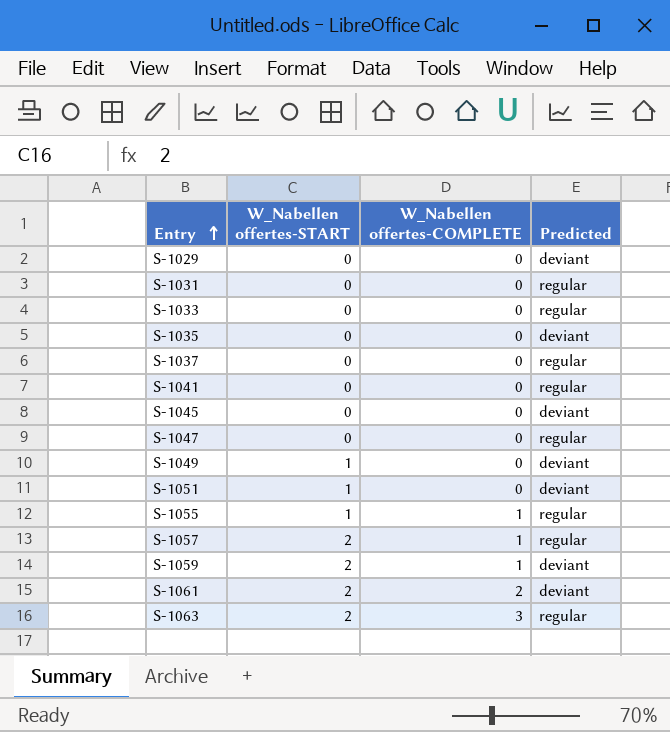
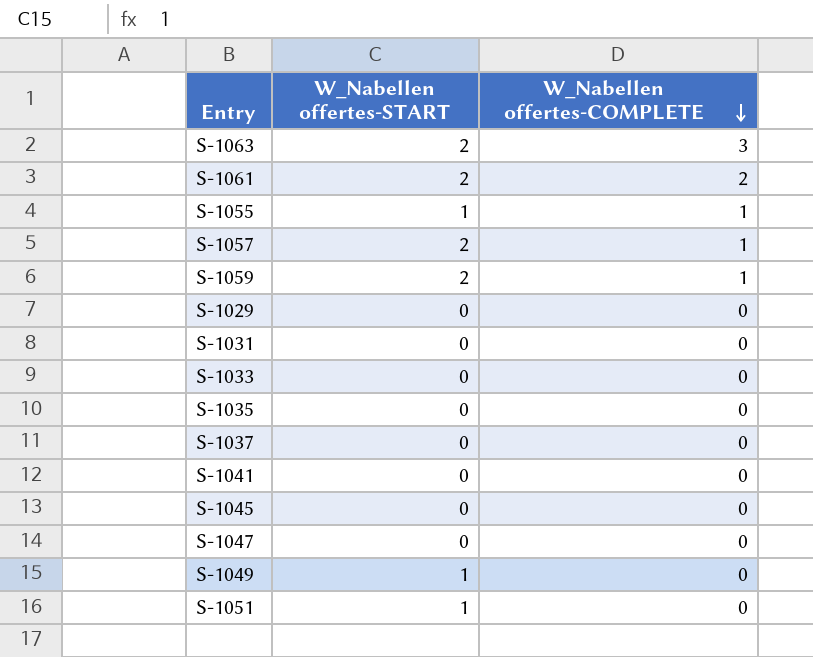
row order: Entry ascending -> W_Nabellen offertes-COMPLETE descending
column Predicted | position: 4 -> none

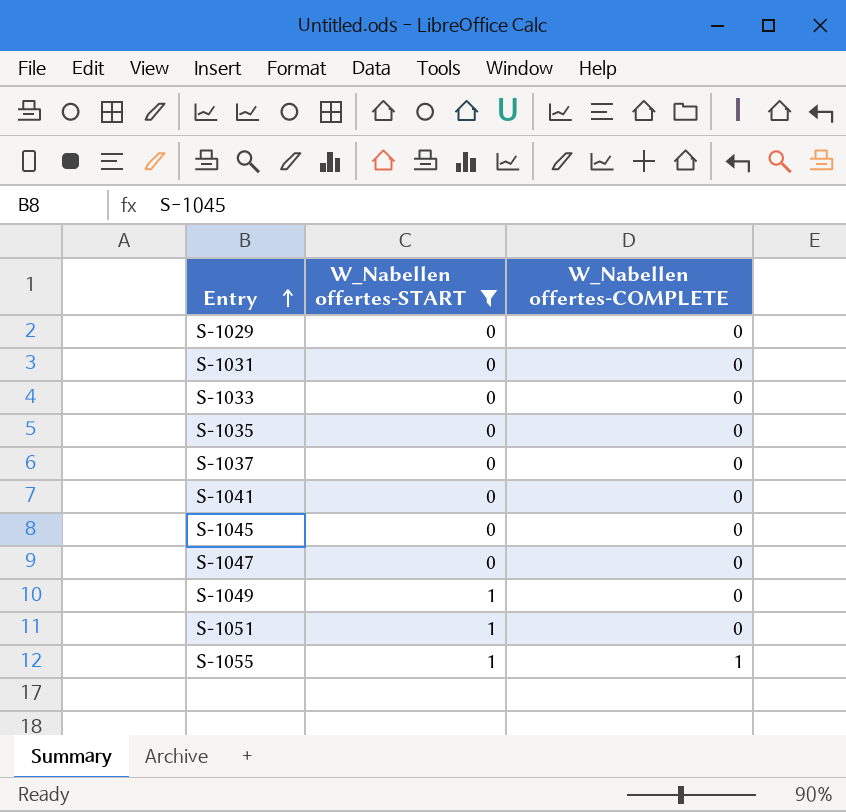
filter: none -> W_Nabellen offertes-START != 2
row order: W_Nabellen offertes-COMPLETE descending -> Entry ascending

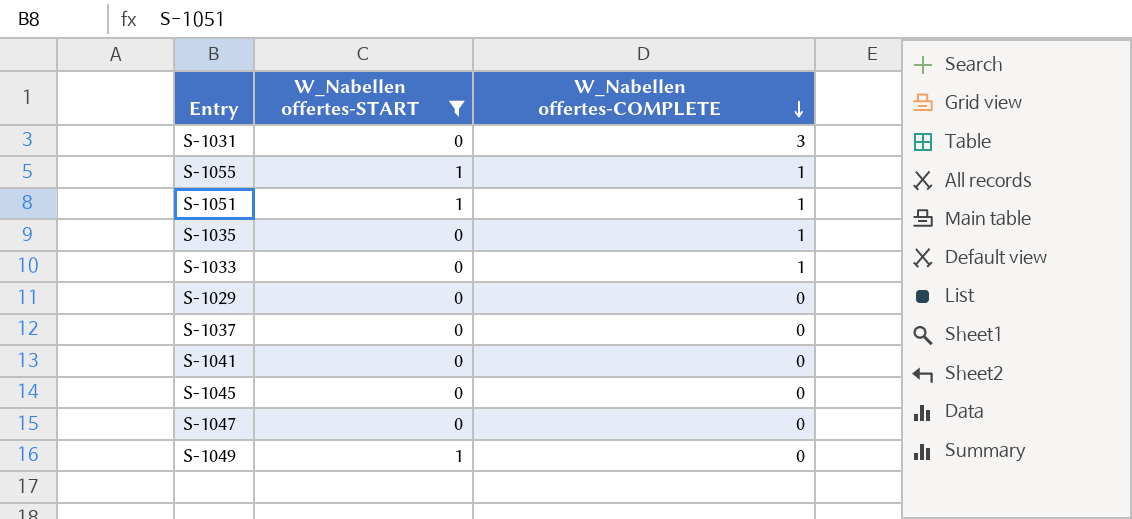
row order: Entry ascending -> W_Nabellen offertes-COMPLETE descending
S-1031 | W_Nabellen offertes-COMPLETE: 0 -> 3
S-1051 | W_Nabellen offertes-COMPLETE: 0 -> 1
S-1035 | W_Nabellen offertes-COMPLETE: 0 -> 1
S-1033 | W_Nabellen offertes-COMPLETE: 0 -> 1

